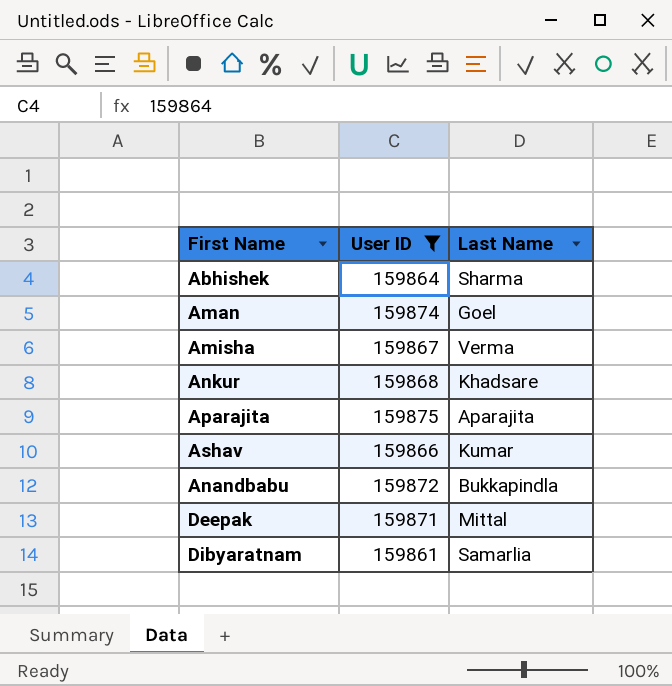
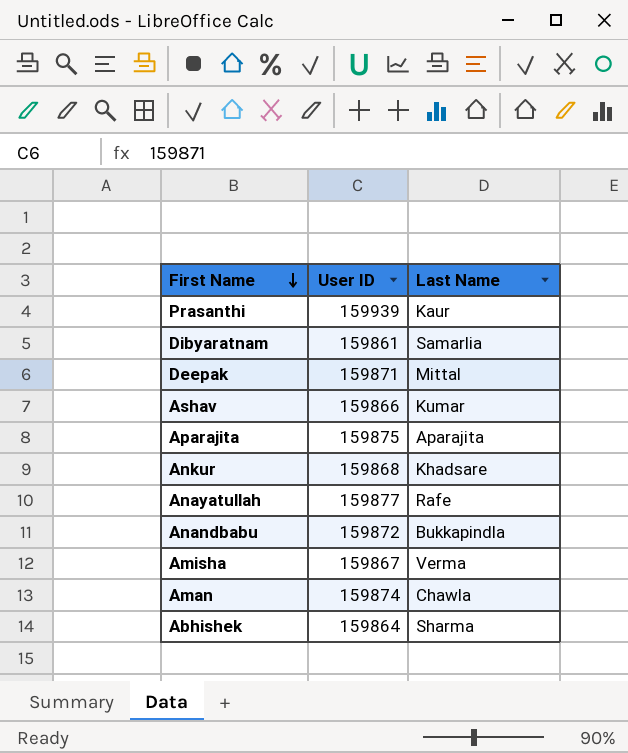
filter: User ID <= 159875 -> none
row order: none -> First Name descending
Aman | Last Name: Goel -> Chawla

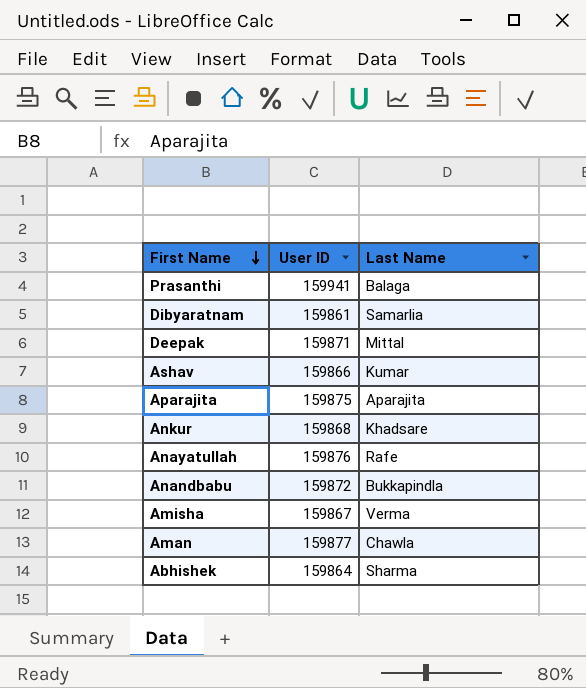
Prasanthi | User ID: 159939 -> 159941
Prasanthi | Last Name: Kaur -> Balaga
Anayatullah | User ID: 159877 -> 159876
Aman | User ID: 159874 -> 159877

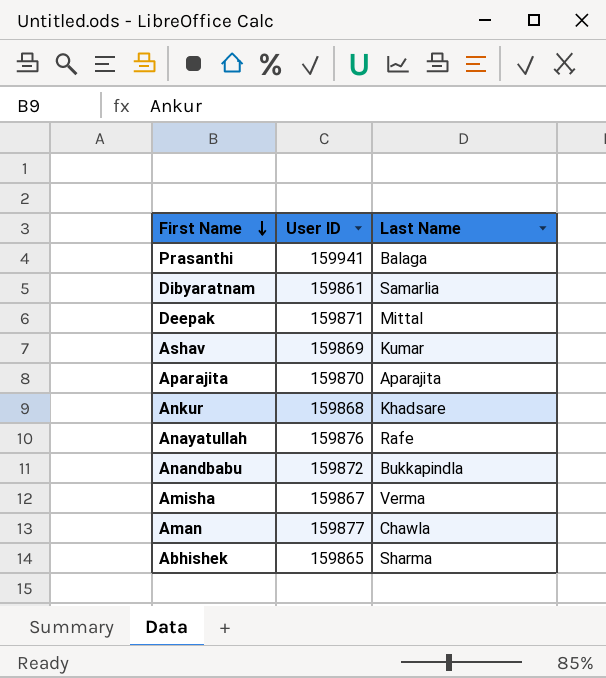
Ashav | User ID: 159866 -> 159869
Aparajita | User ID: 159875 -> 159870
Abhishek | User ID: 159864 -> 159865

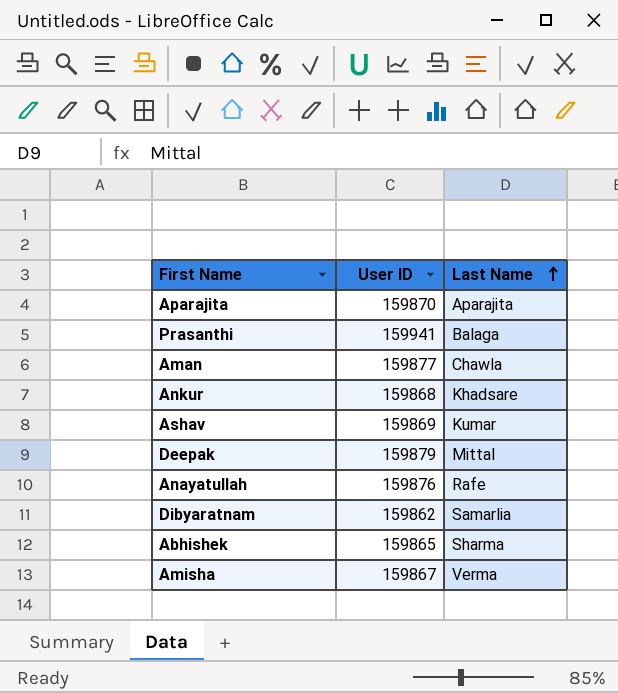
row order: First Name descending -> Last Name ascending
row Anandbabu: 159872 | Bukkapindla -> none
Deepak | User ID: 159871 -> 159879
Dibyaratnam | User ID: 159861 -> 159862

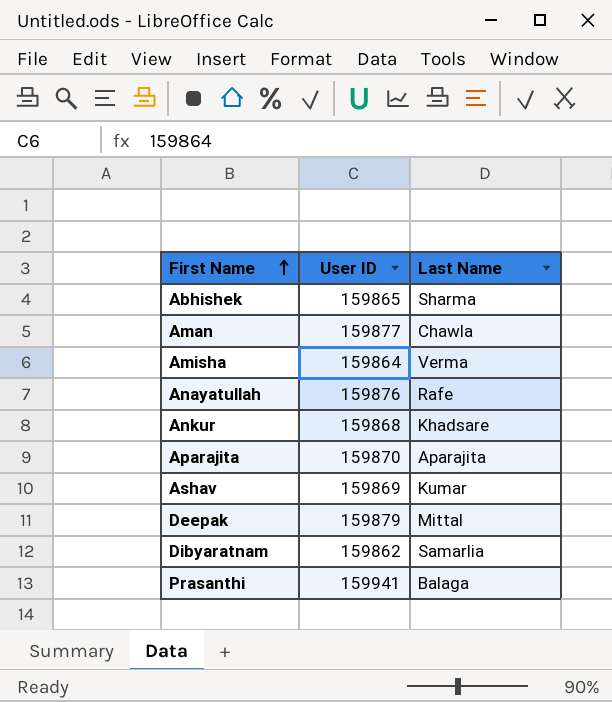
row order: Last Name ascending -> First Name ascending
Amisha | User ID: 159867 -> 159864

